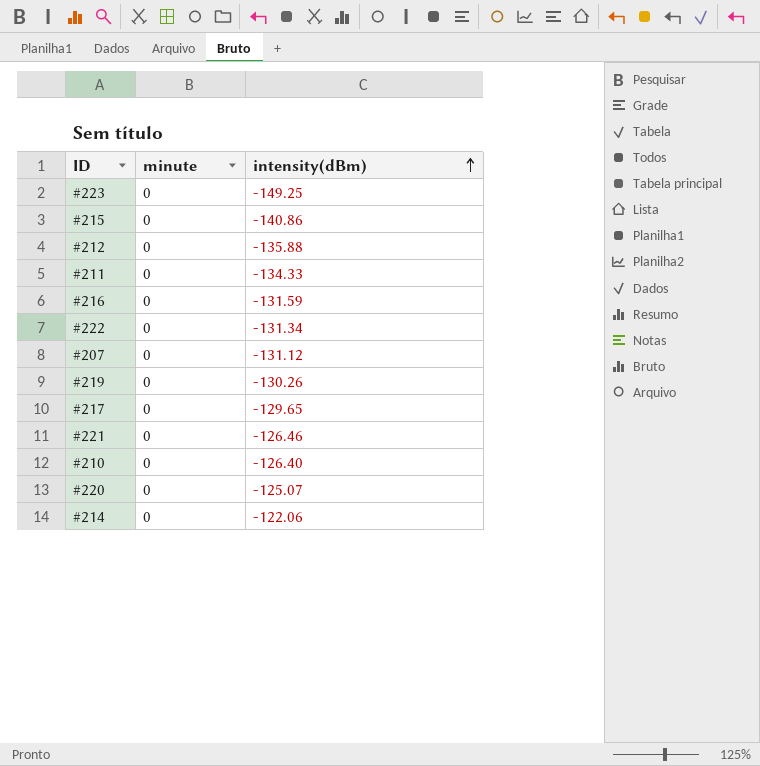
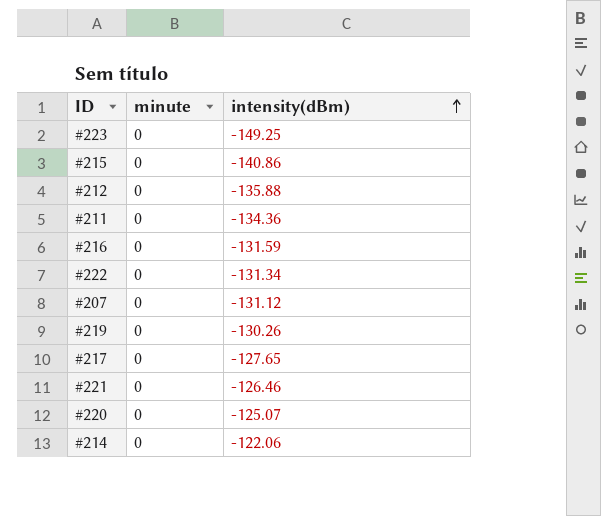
row #210: 0 | -126.40 -> none
#211 | intensity(dBm): -134.33 -> -134.36
#217 | intensity(dBm): -129.65 -> -127.65

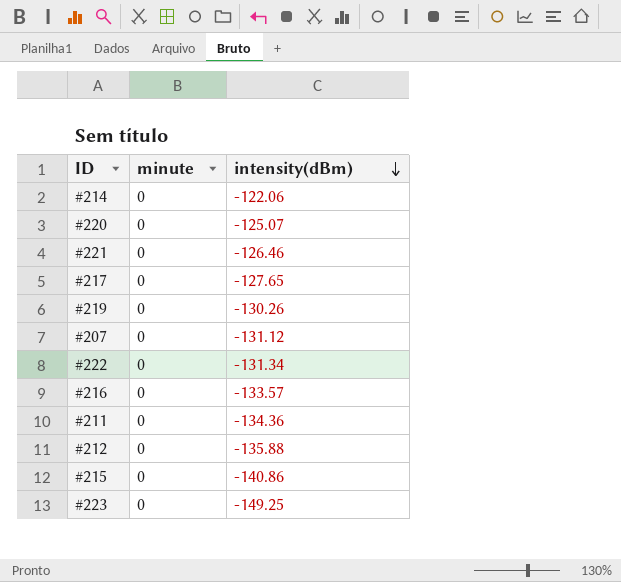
row order: intensity(dBm) ascending -> intensity(dBm) descending
#216 | intensity(dBm): -131.59 -> -133.57

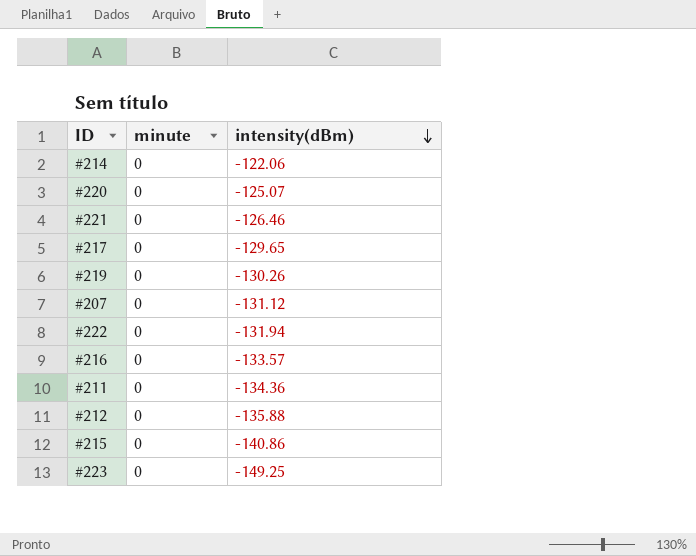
#217 | intensity(dBm): -127.65 -> -129.65
#222 | intensity(dBm): -131.34 -> -131.94

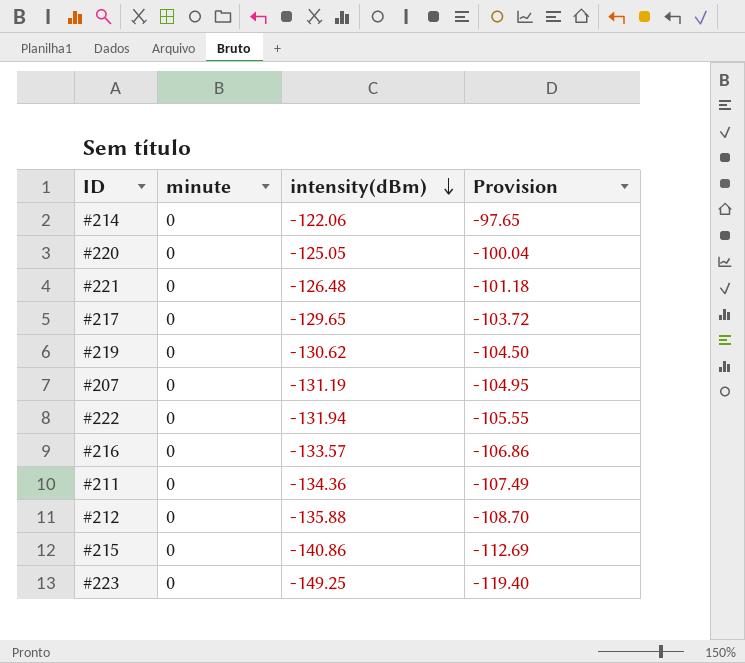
column Provision | formula: none -> [intensity(dBm)] * 0.8
#220 | intensity(dBm): -125.07 -> -125.05
#221 | intensity(dBm): -126.46 -> -126.48
#219 | intensity(dBm): -130.26 -> -130.62
#207 | intensity(dBm): -131.12 -> -131.19

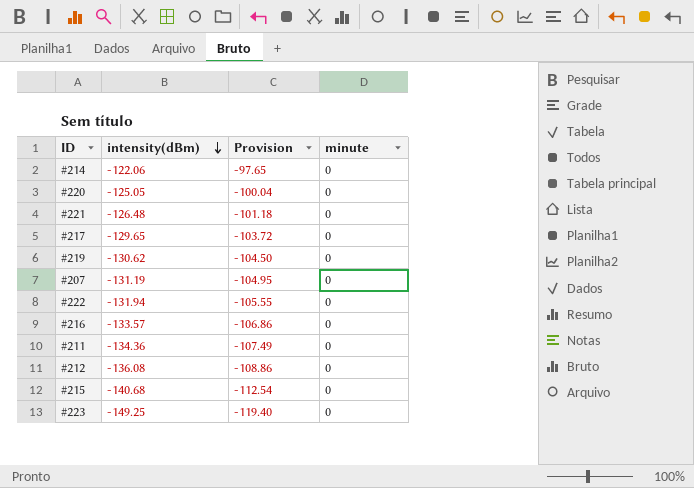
column minute | position: 2 -> 4
#212 | intensity(dBm): -135.88 -> -136.08
#212 | Provision: -108.70 -> -108.86
#215 | intensity(dBm): -140.86 -> -140.68
#215 | Provision: -112.69 -> -112.54

